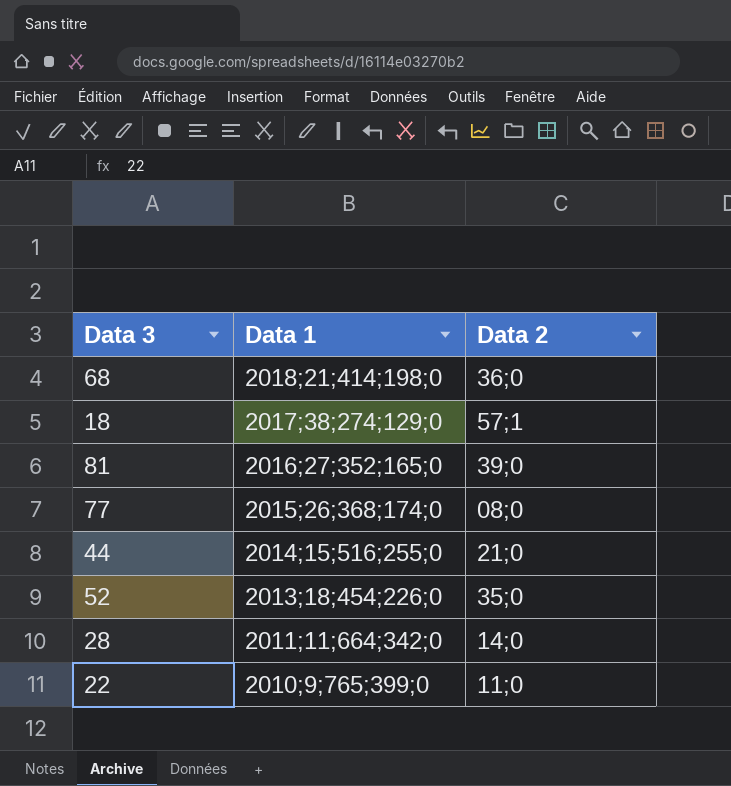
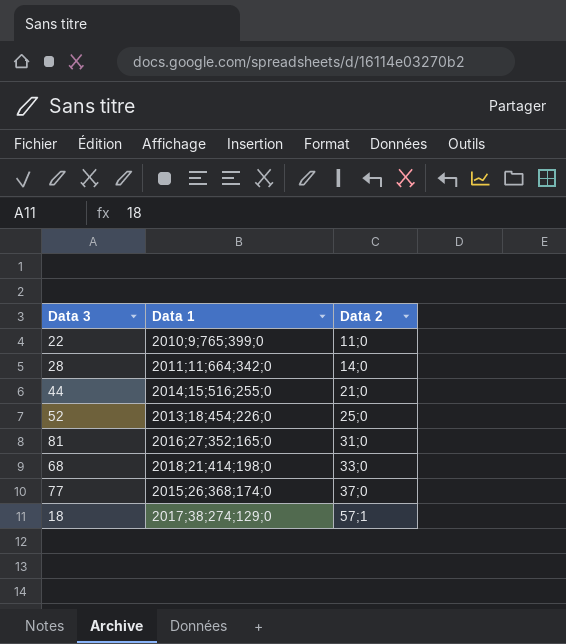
row order: Data 1 descending -> Data 2 ascending
52 | Data 2: 35;0 -> 25;0
81 | Data 2: 39;0 -> 31;0
68 | Data 2: 36;0 -> 33;0
77 | Data 2: 08;0 -> 37;0

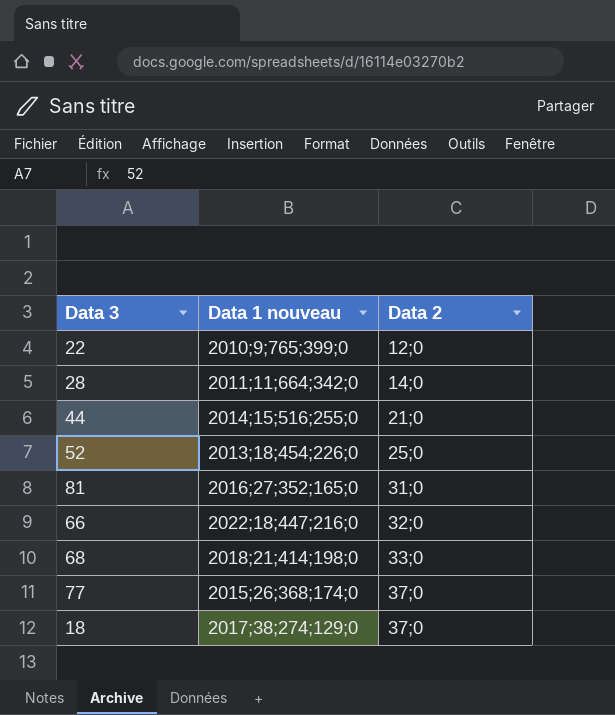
column name: Data 1 -> Data 1 nouveau
22 | Data 2: 11;0 -> 12;0
row 66: none -> 2022;18;447;216;0 | 32;0
18 | Data 2: 57;1 -> 37;0

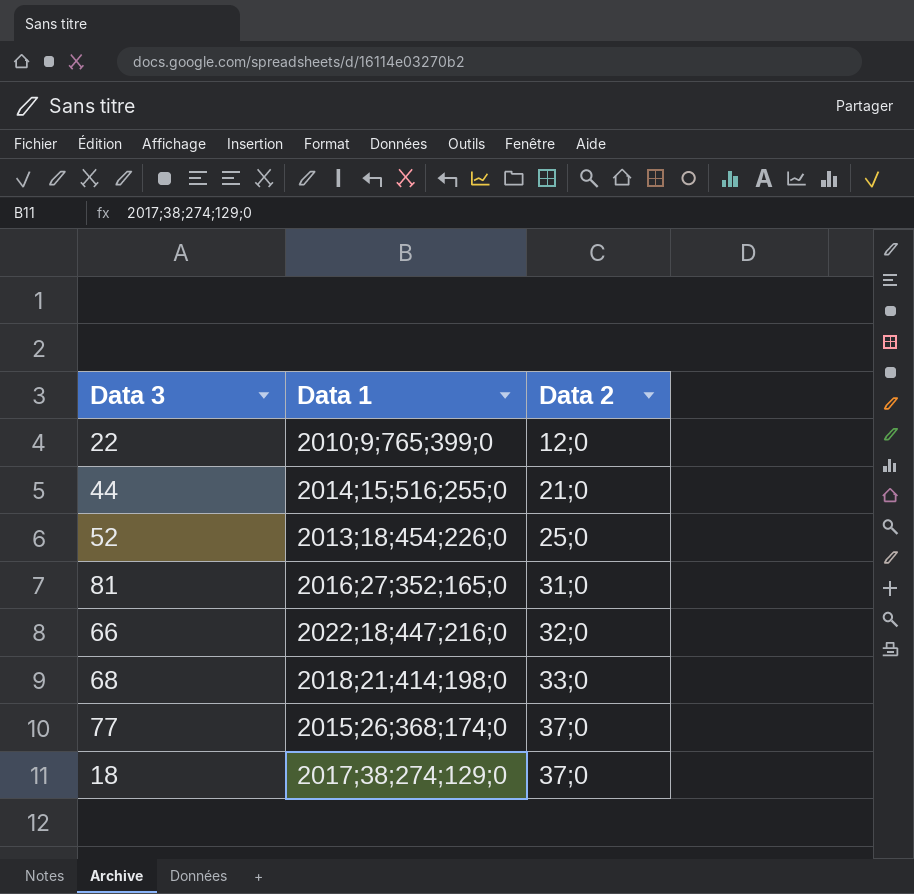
column name: Data 1 nouveau -> Data 1
row 28: 2011;11;664;342;0 | 14;0 -> none

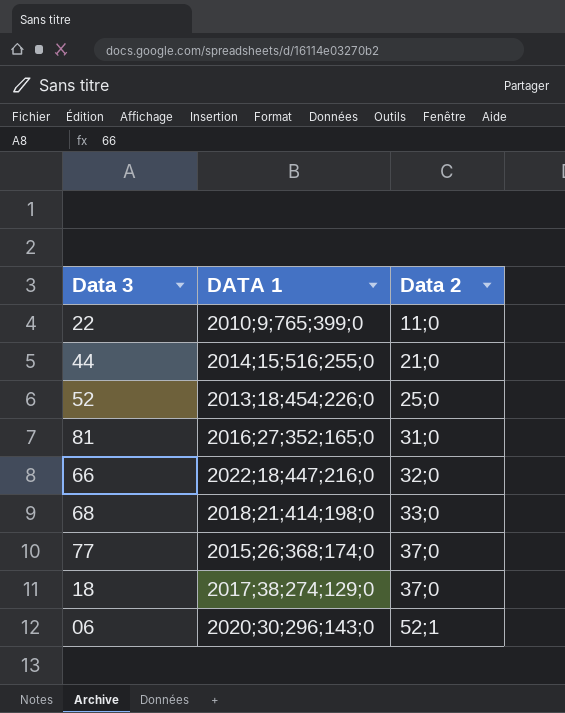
column name: Data 1 -> DATA 1
22 | Data 2: 12;0 -> 11;0
row 06: none -> 2020;30;296;143;0 | 52;1

